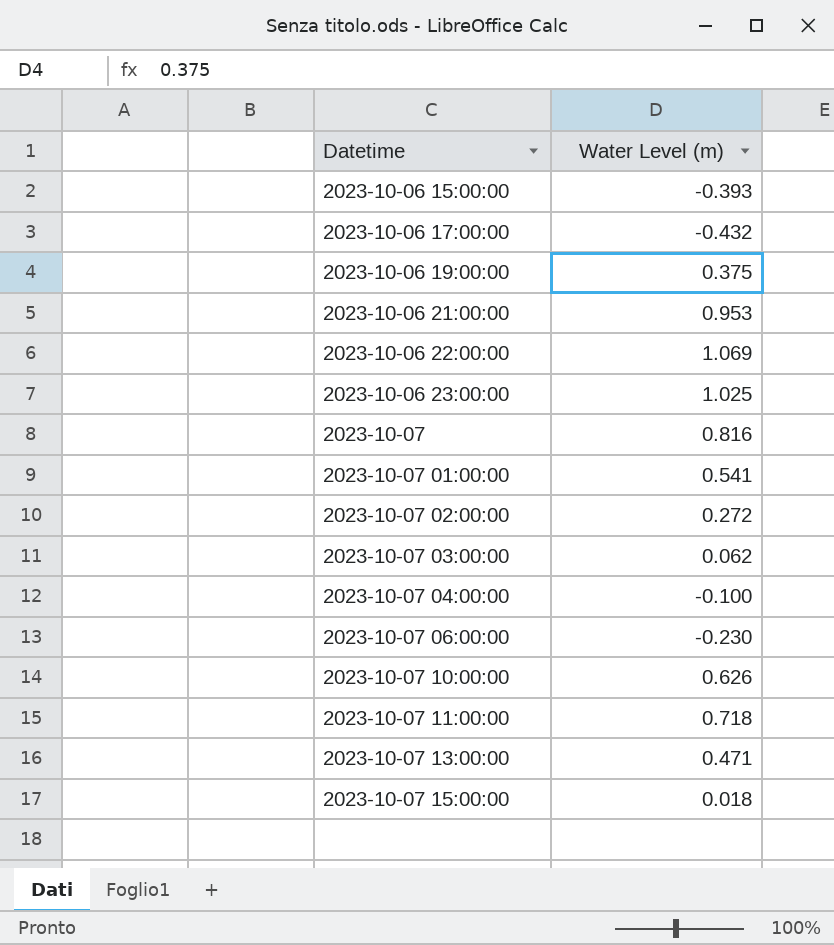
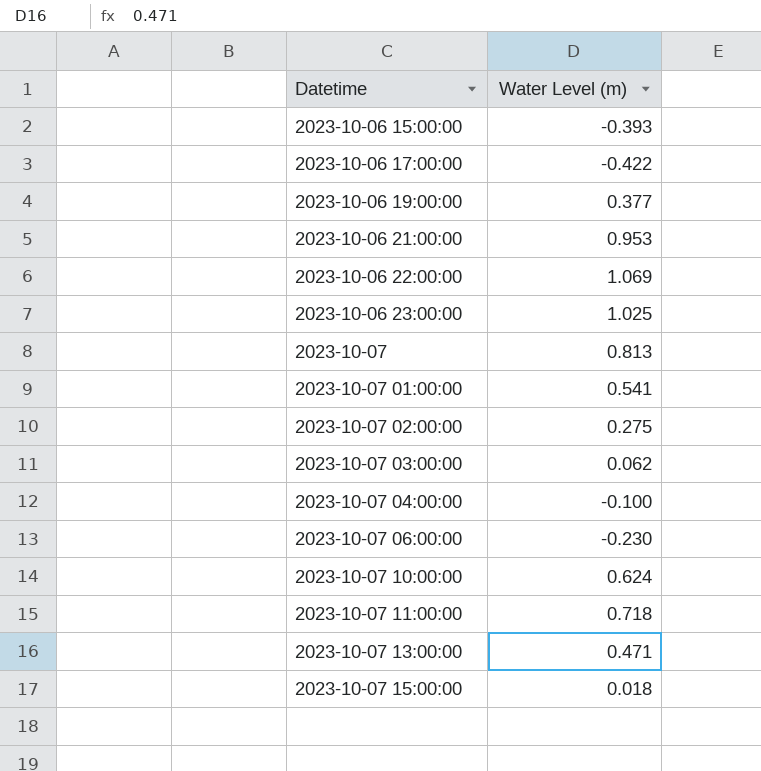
2023-10-06 17:00:00 | Water Level (m): -0.432 -> -0.422
2023-10-06 19:00:00 | Water Level (m): 0.375 -> 0.377
2023-10-07 | Water Level (m): 0.816 -> 0.813
2023-10-07 02:00:00 | Water Level (m): 0.272 -> 0.275
2023-10-07 10:00:00 | Water Level (m): 0.626 -> 0.624

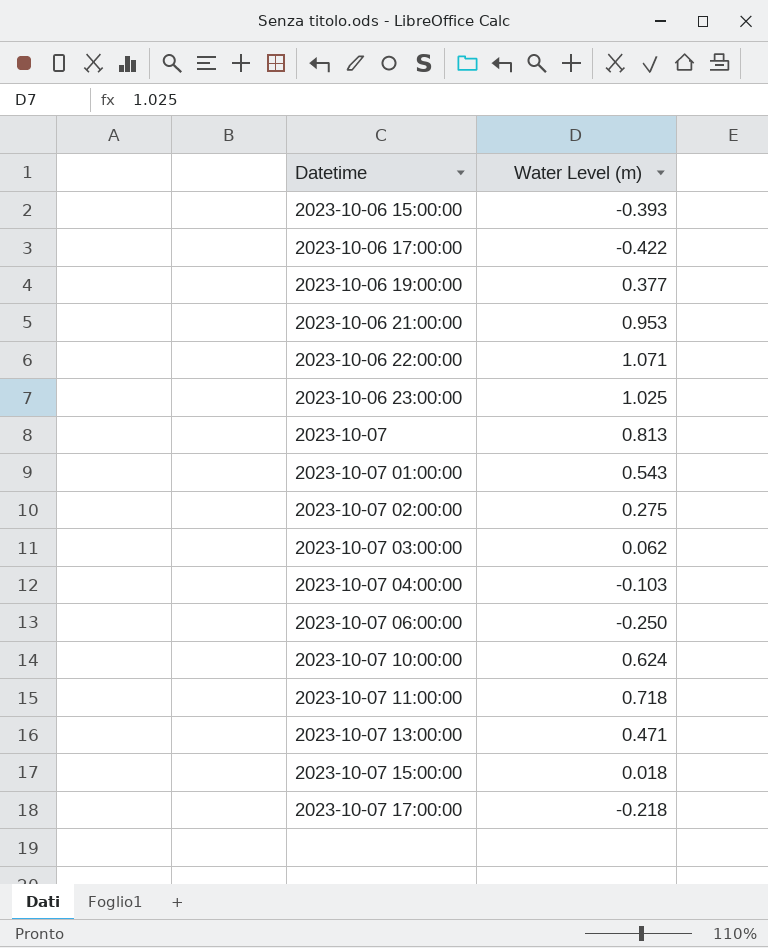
2023-10-06 22:00:00 | Water Level (m): 1.069 -> 1.071
2023-10-07 01:00:00 | Water Level (m): 0.541 -> 0.543
2023-10-07 04:00:00 | Water Level (m): -0.100 -> -0.103
2023-10-07 06:00:00 | Water Level (m): -0.230 -> -0.250
row 2023-10-07 17:00:00: none -> -0.218

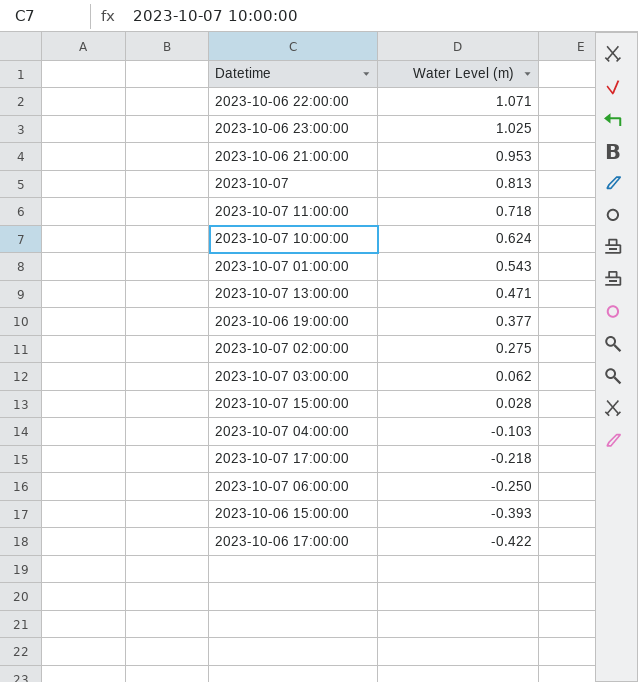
row order: Datetime ascending -> Water Level (m) descending
2023-10-07 15:00:00 | Water Level (m): 0.018 -> 0.028

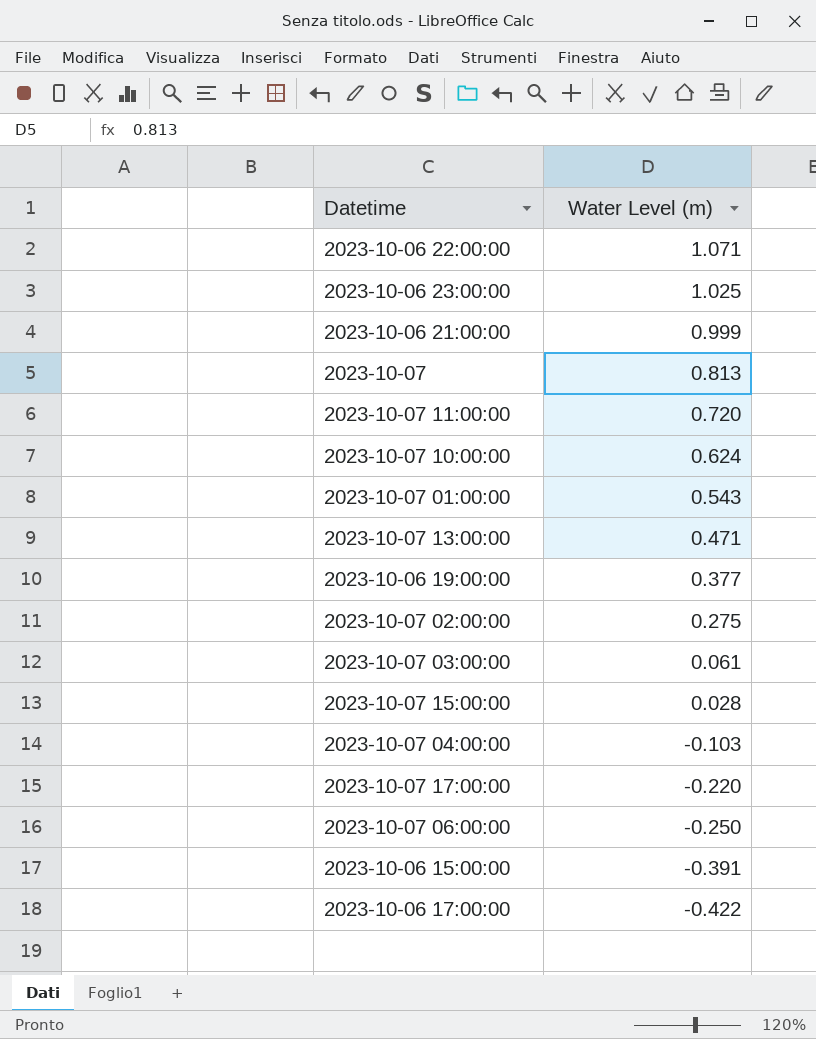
2023-10-06 21:00:00 | Water Level (m): 0.953 -> 0.999
2023-10-07 11:00:00 | Water Level (m): 0.718 -> 0.720
2023-10-07 03:00:00 | Water Level (m): 0.062 -> 0.061
2023-10-07 17:00:00 | Water Level (m): -0.218 -> -0.220
2023-10-06 15:00:00 | Water Level (m): -0.393 -> -0.391

